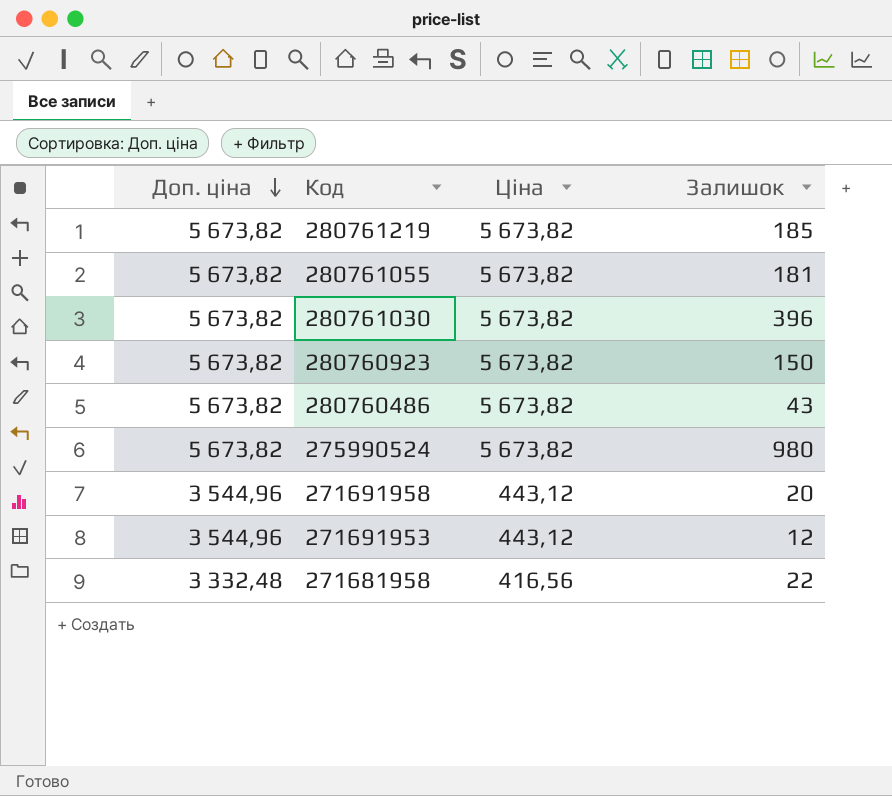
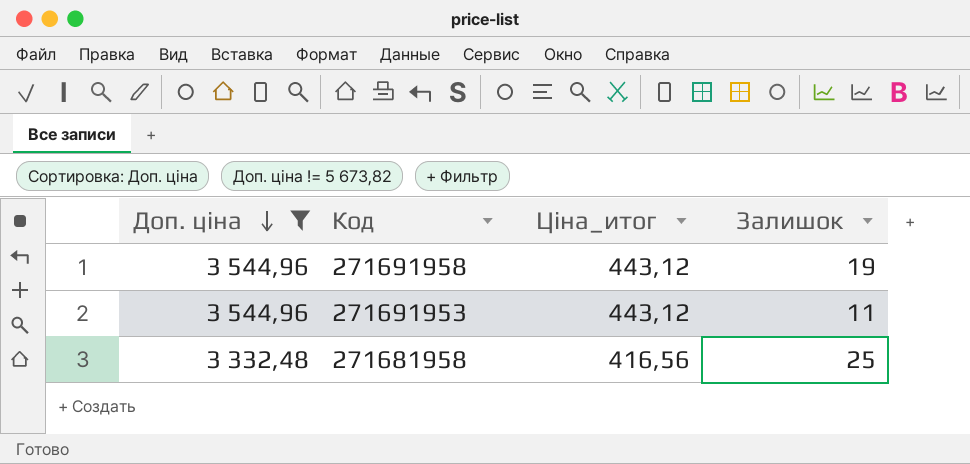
filter: none -> Доп. ціна != 5 673,82
column name: Ціна -> Ціна_итог
271691958 | Залишок: 20 -> 19
271691953 | Залишок: 12 -> 11
271681958 | Залишок: 22 -> 25

